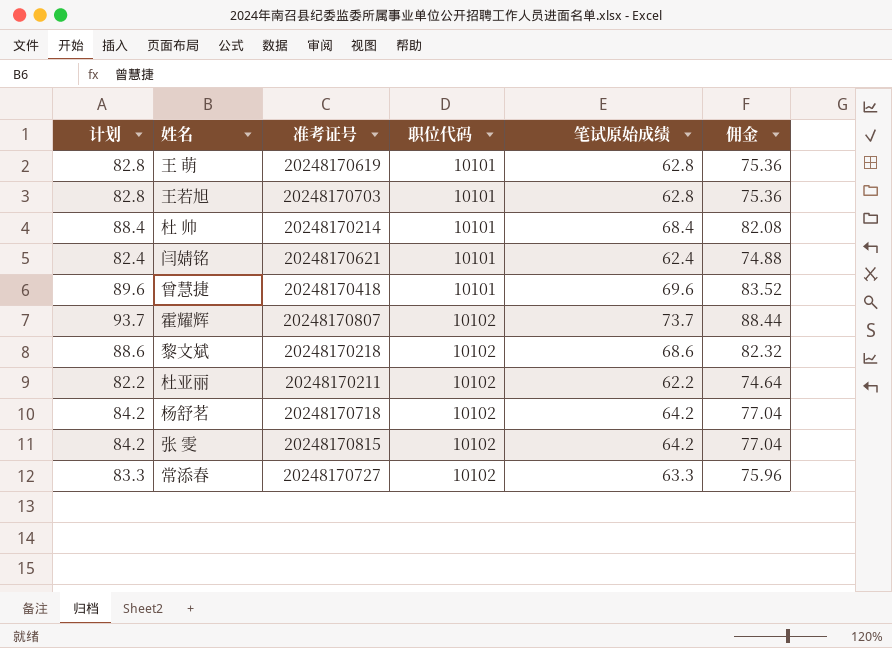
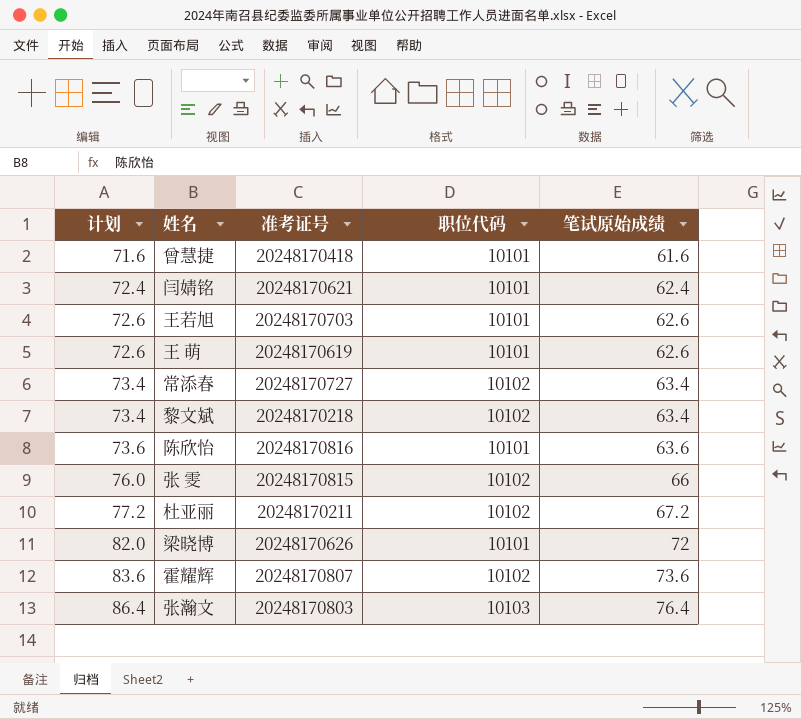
row order: 职位代码 ascending -> 计划 ascending
column 佣金 | formula: [笔试原始成绩] * 1.2 -> none
column 计划 | formula: [笔试原始成绩] + 20 -> [笔试原始成绩] + 10
row 杜 帅: 88.4 | 20248170214 | 10101 | 68.4 | 82.08 -> none
row 杨舒茗: 84.2 | 20248170718 | 10102 | 64.2 | 77.04 -> none
曾慧捷 | 笔试原始成绩: 69.6 -> 61.6
王若旭 | 笔试原始成绩: 62.8 -> 62.6
王 萌 | 笔试原始成绩: 62.8 -> 62.6
常添春 | 笔试原始成绩: 63.3 -> 63.4
黎文斌 | 笔试原始成绩: 68.6 -> 63.4
row 陈欣怡: none -> 73.6 | 20248170816 | 10101 | 63.6
张 雯 | 笔试原始成绩: 64.2 -> 66
杜亚丽 | 笔试原始成绩: 62.2 -> 67.2
row 梁晓博: none -> 82.0 | 20248170626 | 10101 | 72
霍耀辉 | 笔试原始成绩: 73.7 -> 73.6
row 张瀚文: none -> 86.4 | 20248170803 | 10103 | 76.4

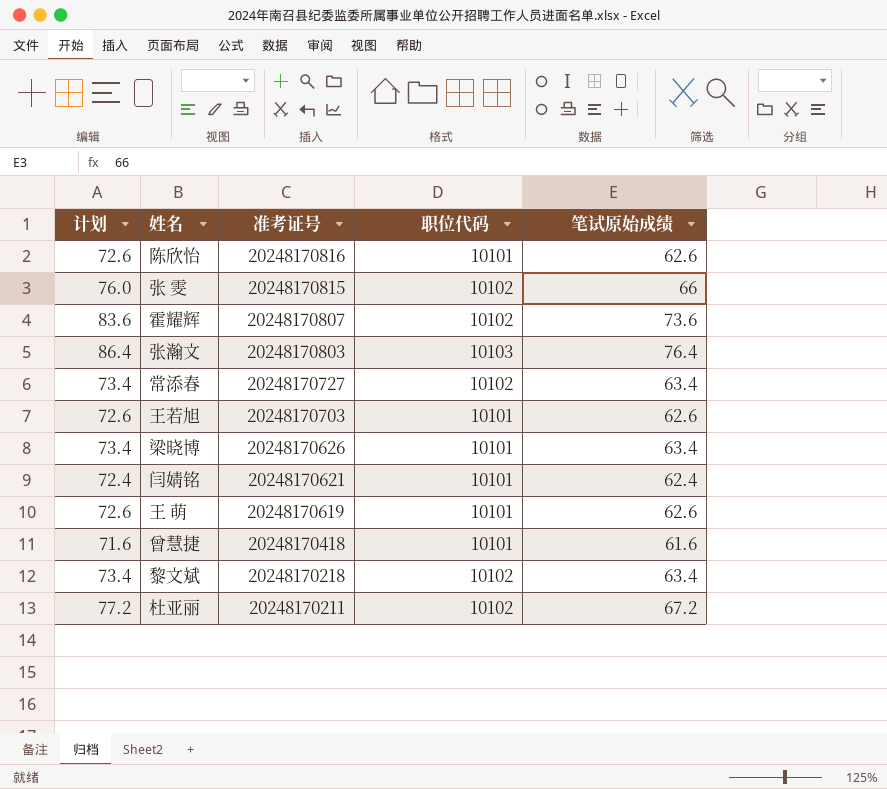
row order: 计划 ascending -> 准考证号 descending
陈欣怡 | 计划: 73.6 -> 72.6
陈欣怡 | 笔试原始成绩: 63.6 -> 62.6
梁晓博 | 计划: 82.0 -> 73.4
梁晓博 | 笔试原始成绩: 72 -> 63.4

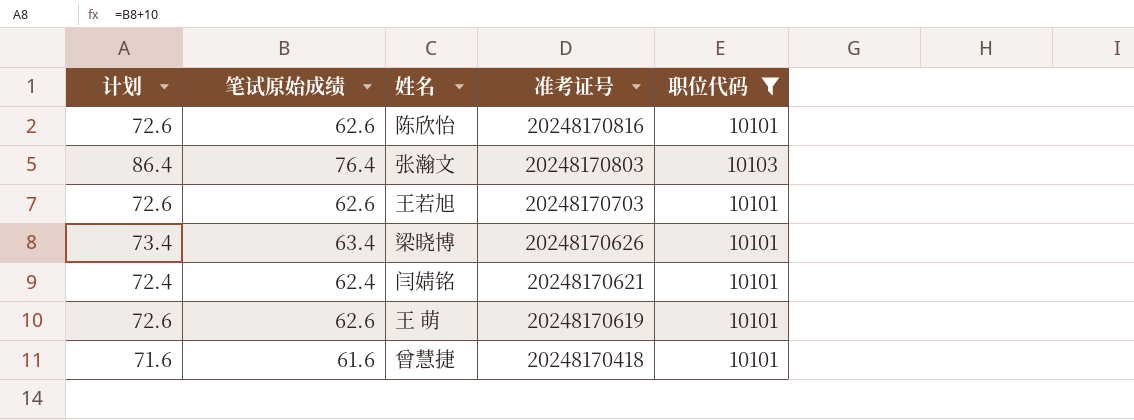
filter: none -> 职位代码 != 10102
column 笔试原始成绩 | position: 5 -> 2

